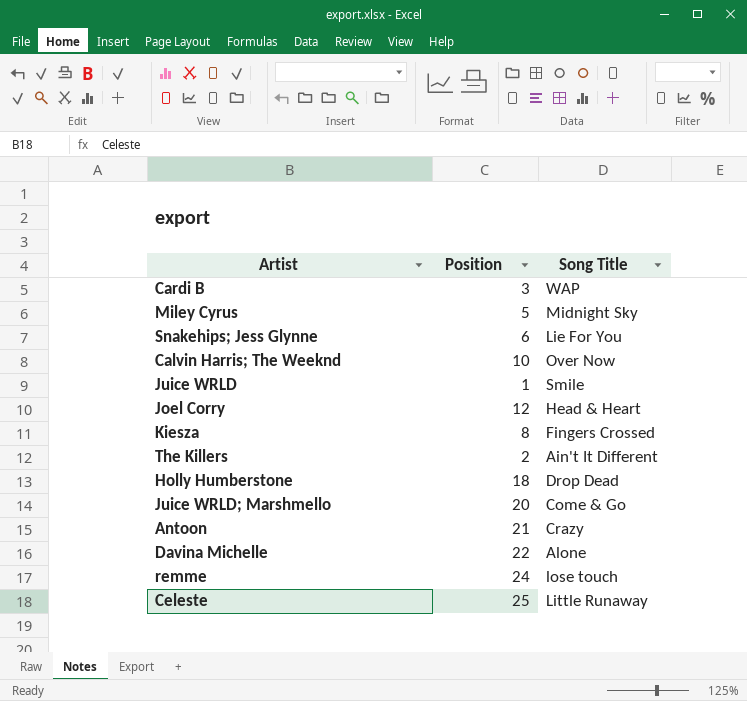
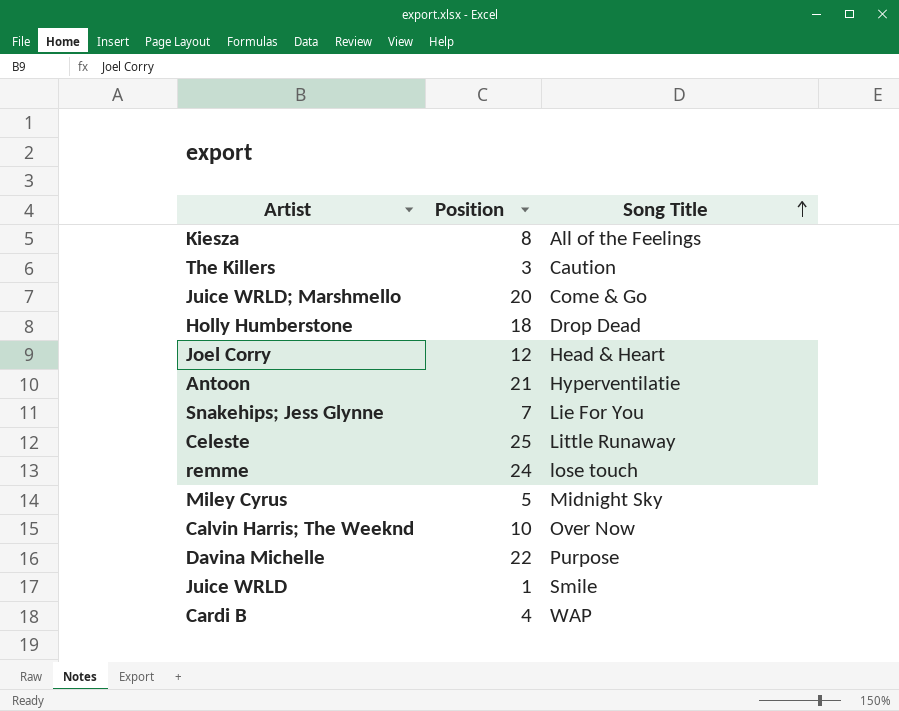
row order: none -> Song Title ascending
Kiesza | Song Title: Fingers Crossed -> All of the Feelings
The Killers | Position: 2 -> 3
The Killers | Song Title: Ain't It Different -> Caution
Antoon | Song Title: Crazy -> Hyperventilatie
Snakehips; Jess Glynne | Position: 6 -> 7
Davina Michelle | Song Title: Alone -> Purpose
Cardi B | Position: 3 -> 4

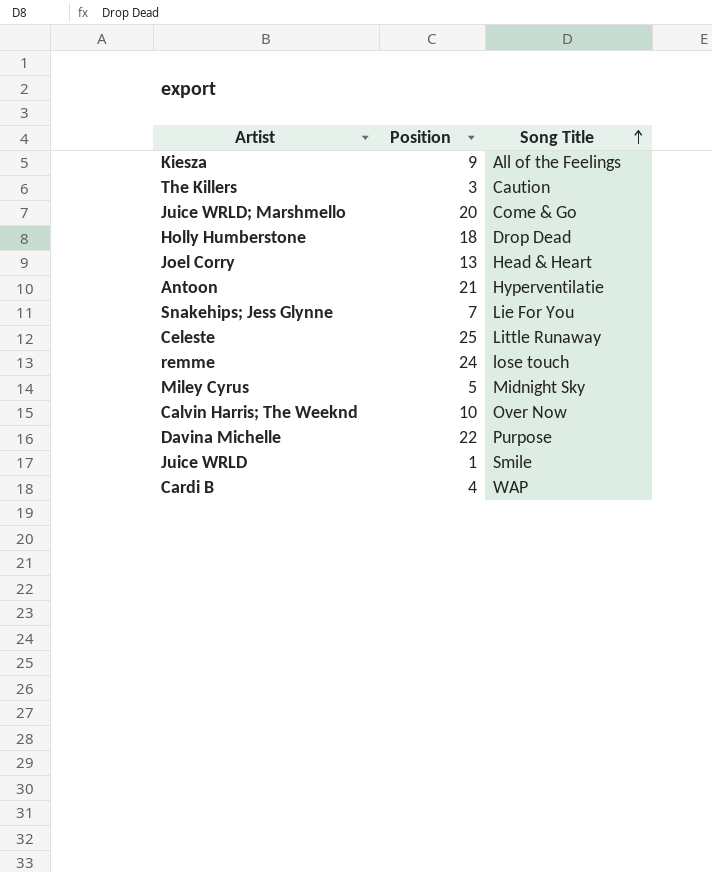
Kiesza | Position: 8 -> 9
Joel Corry | Position: 12 -> 13

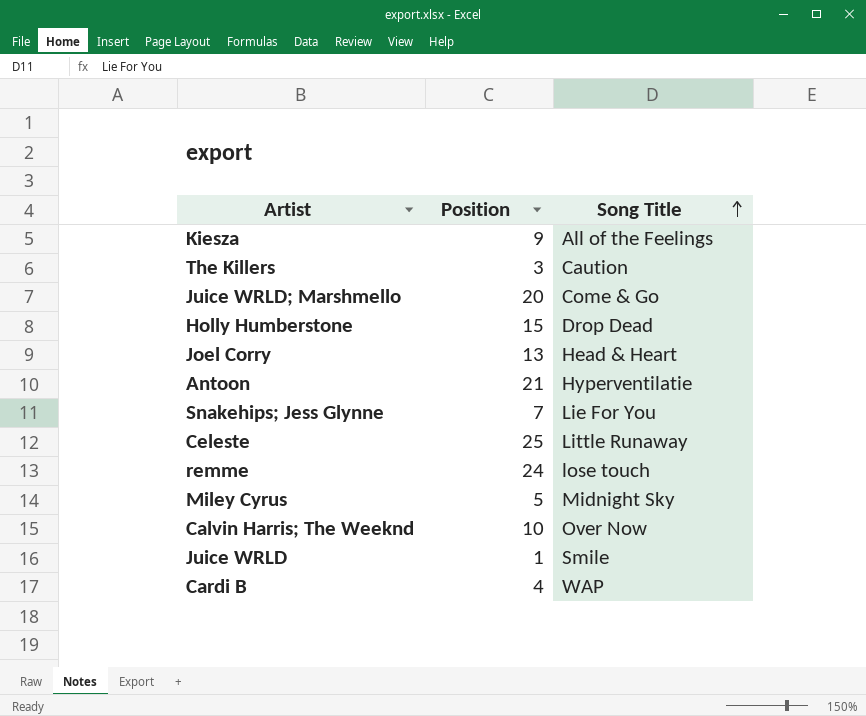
row Davina Michelle: 22 | Purpose -> none
Holly Humberstone | Position: 18 -> 15

